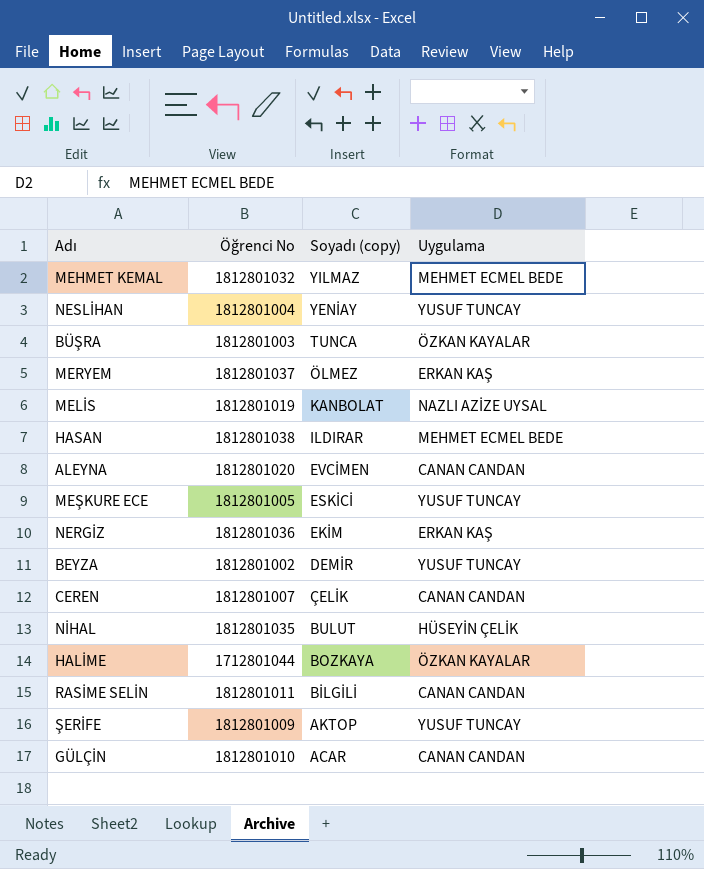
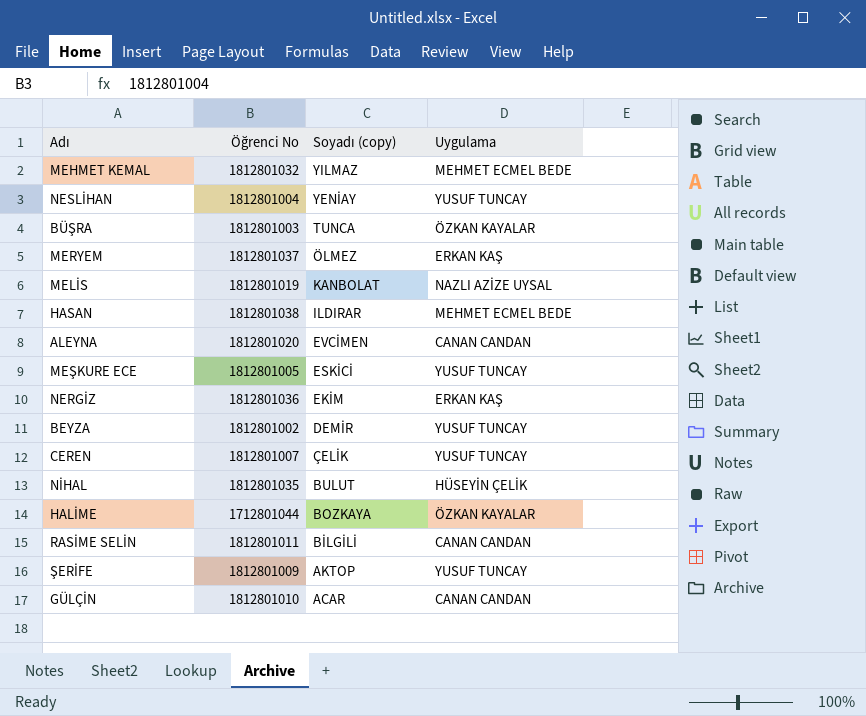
CEREN | Uygulama: CANAN CANDAN -> YUSUF TUNCAY

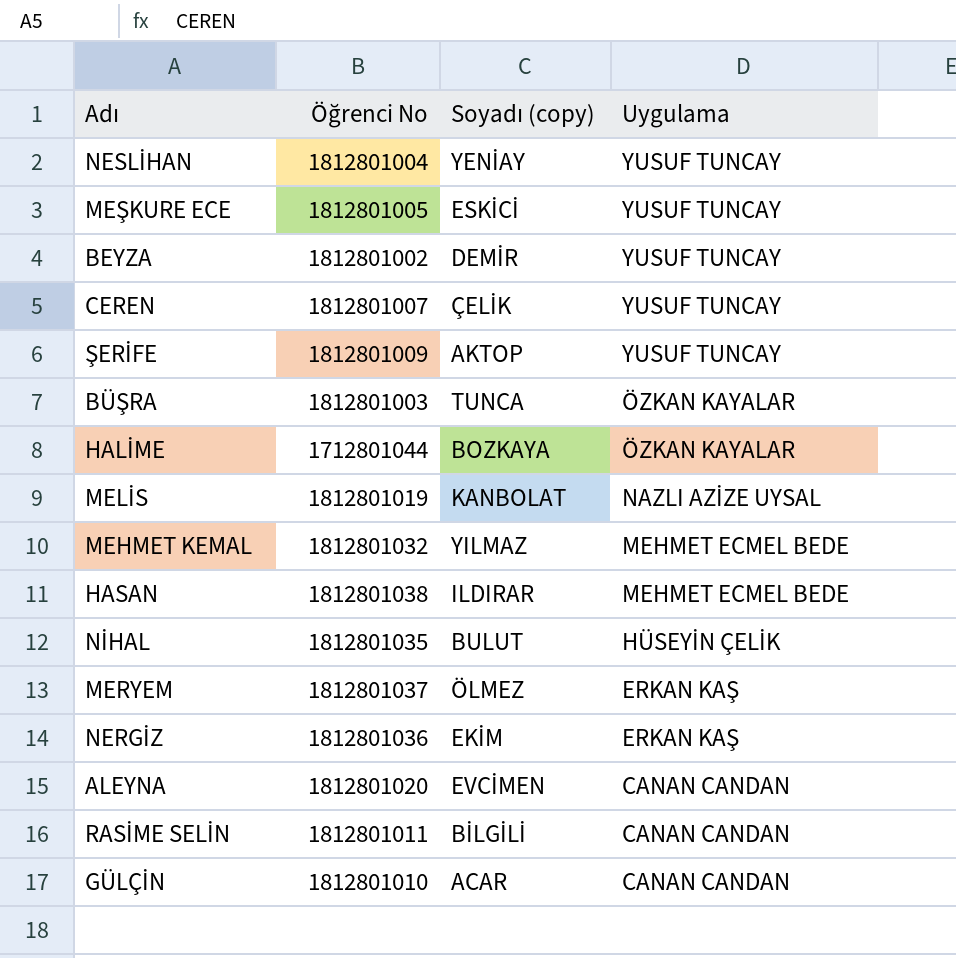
row order: Soyadı (copy) descending -> Uygulama descending

